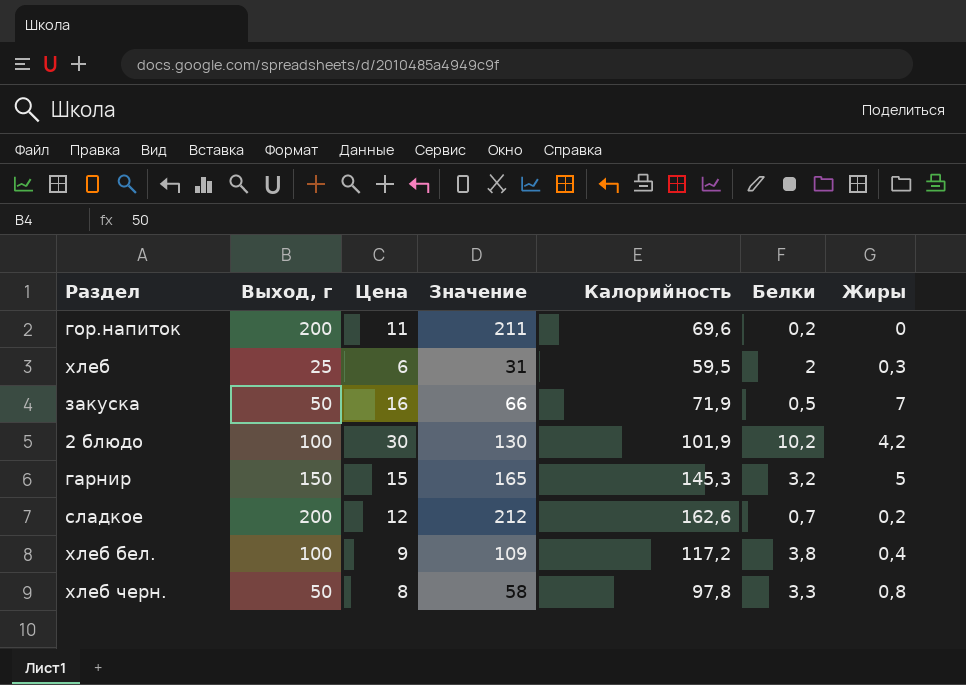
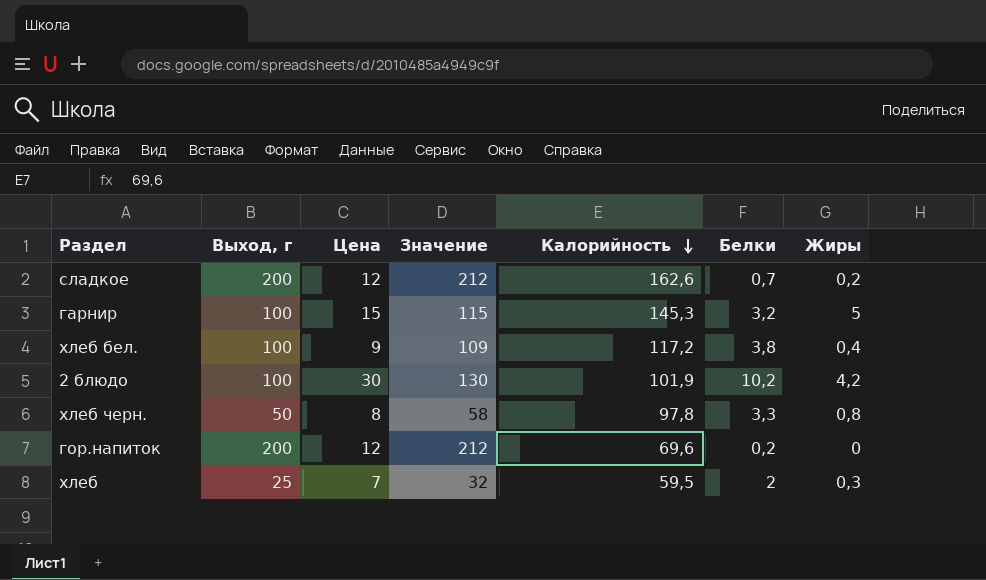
row order: none -> Калорийность descending
row закуска: 50 | 16 | 66 | 71,9 | 0,5 | 7 -> none
гарнир | Выход, г: 150 -> 100
гарнир | Значение: 165 -> 115
гор.напиток | Цена: 11 -> 12
гор.напиток | Значение: 211 -> 212
хлеб | Цена: 6 -> 7
хлеб | Значение: 31 -> 32

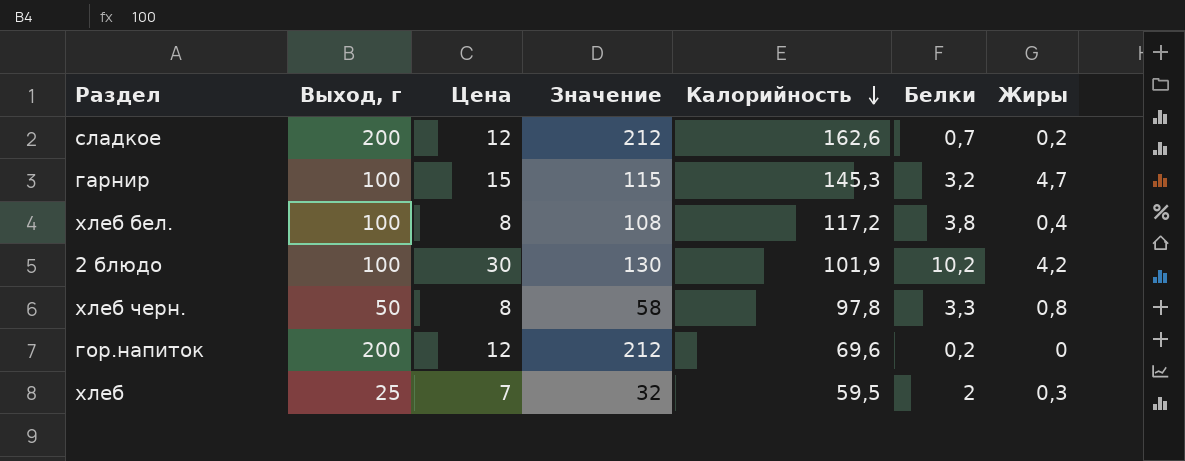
гарнир | Жиры: 5 -> 4,7
хлеб бел. | Цена: 9 -> 8
хлеб бел. | Значение: 109 -> 108

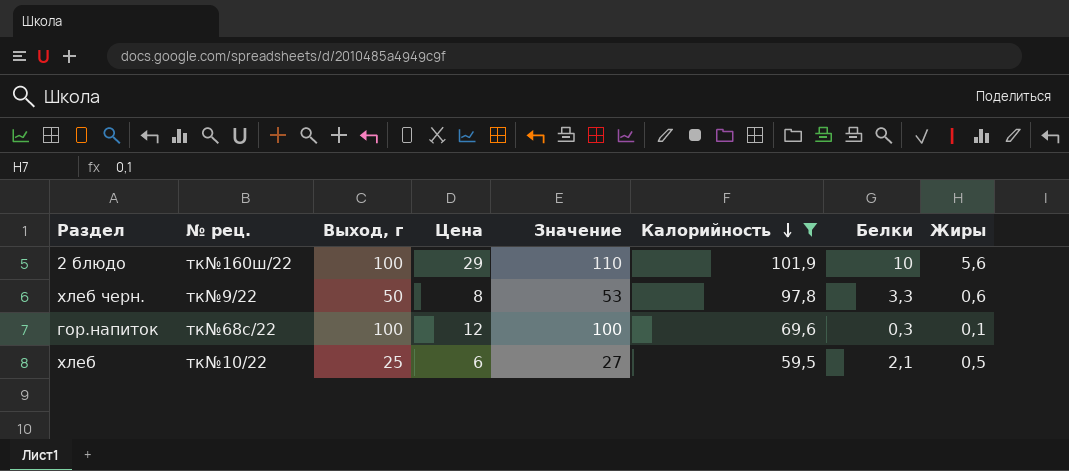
filter: none -> Калорийность <= 101,9
column № рец. | position: none -> 2
column Значение | formula: [Выход, г] + [Цена] -> [Выход, г] + [Белки]
2 блюдо | Цена: 30 -> 29
2 блюдо | Белки: 10,2 -> 10
2 блюдо | Жиры: 4,2 -> 5,6
хлеб черн. | Жиры: 0,8 -> 0,6
гор.напиток | Выход, г: 200 -> 100
гор.напиток | Белки: 0,2 -> 0,3
гор.напиток | Жиры: 0 -> 0,1
хлеб | Цена: 7 -> 6
хлеб | Белки: 2 -> 2,1
хлеб | Жиры: 0,3 -> 0,5

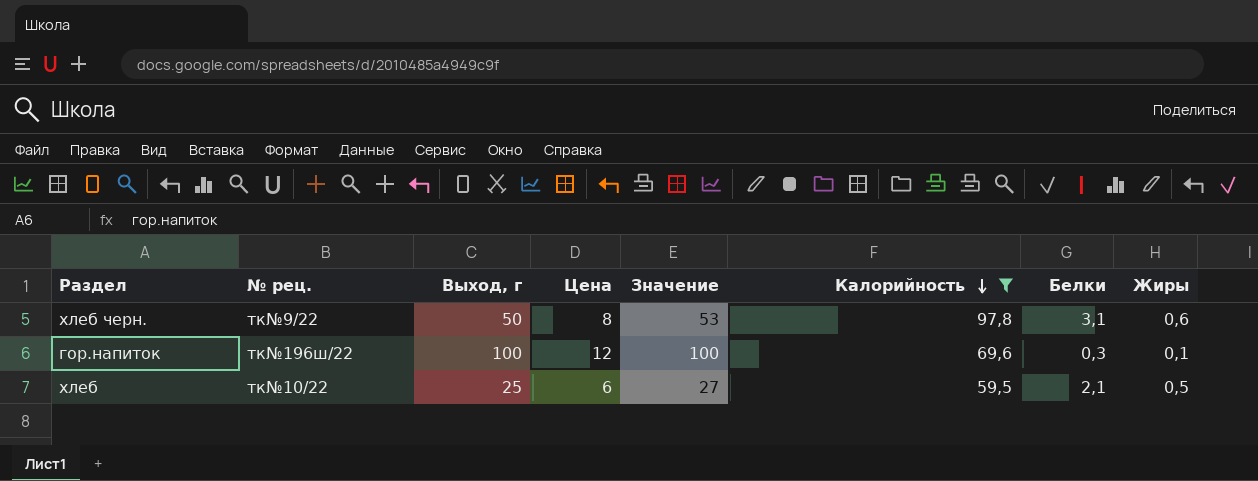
row 2 блюдо: тк№160ш/22 | 100 | 29 | 110 | 101,9 | 10 | 5,6 -> none
хлеб черн. | Белки: 3,3 -> 3,1
гор.напиток | № рец.: тк№68с/22 -> тк№196ш/22

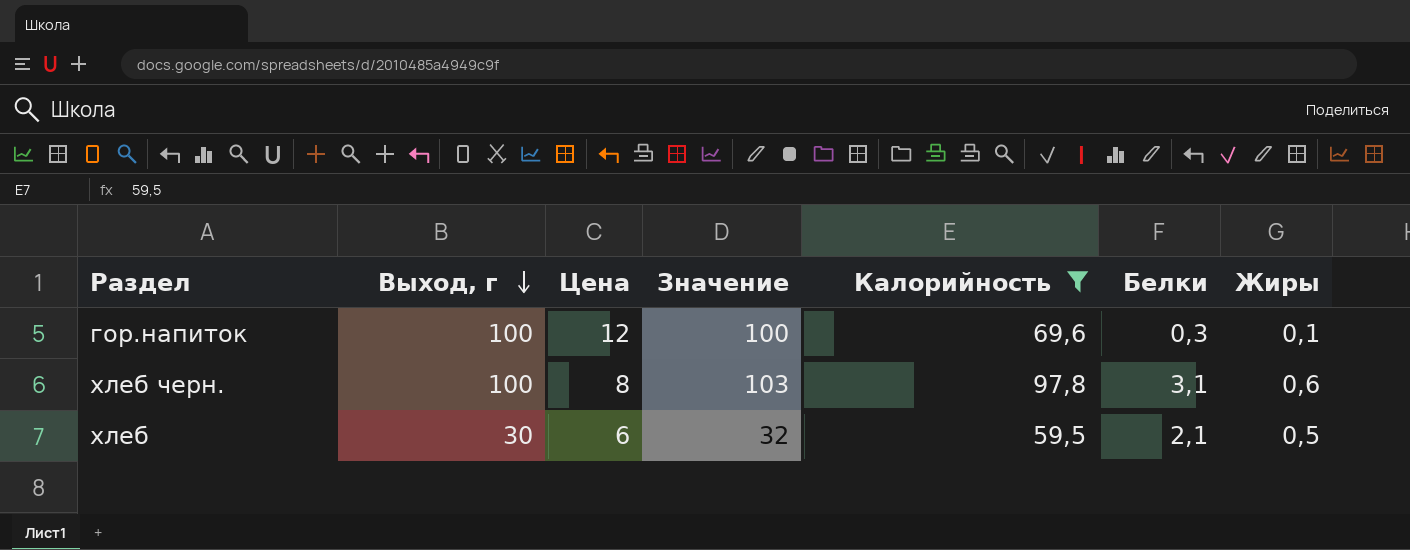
row order: Калорийность descending -> Выход, г descending
column № рец. | position: 2 -> none
хлеб черн. | Выход, г: 50 -> 100
хлеб черн. | Значение: 53 -> 103
хлеб | Выход, г: 25 -> 30
хлеб | Значение: 27 -> 32

